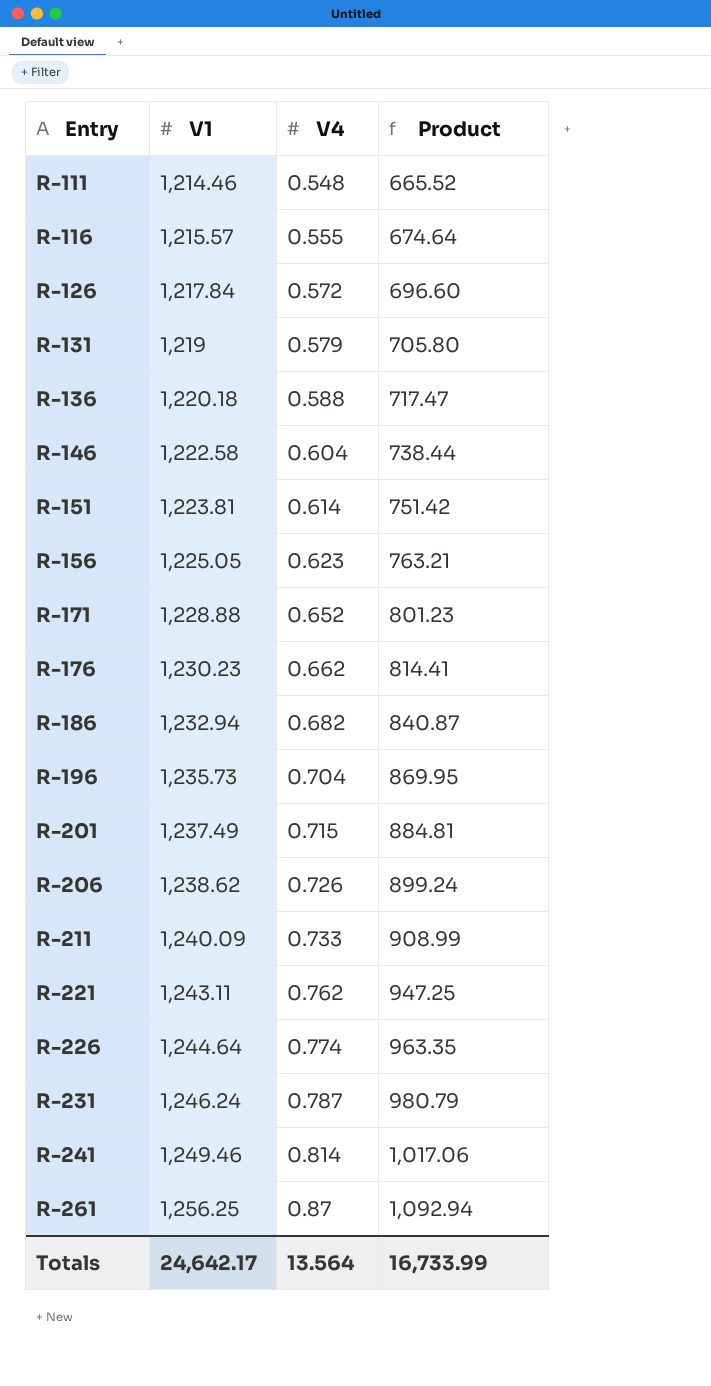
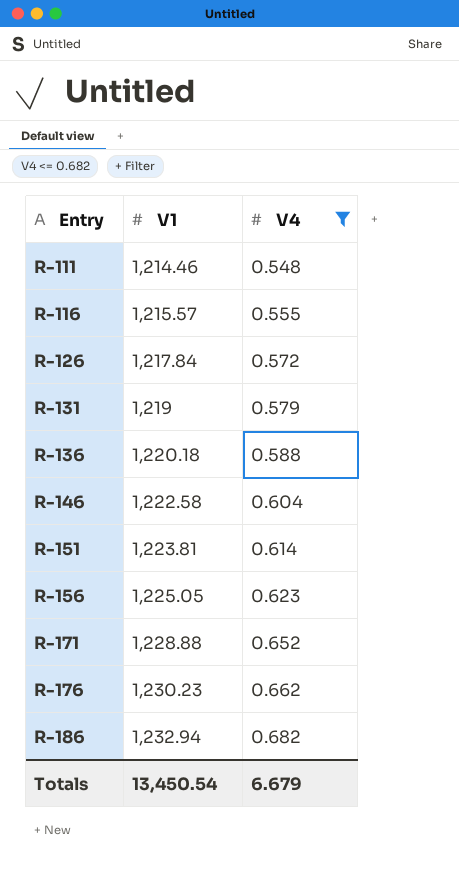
filter: none -> V4 <= 0.682
column Product | formula: [V1] * [V4] -> none
Totals | V1: 24,642.17 -> 13,450.54
Totals | V4: 13.564 -> 6.679

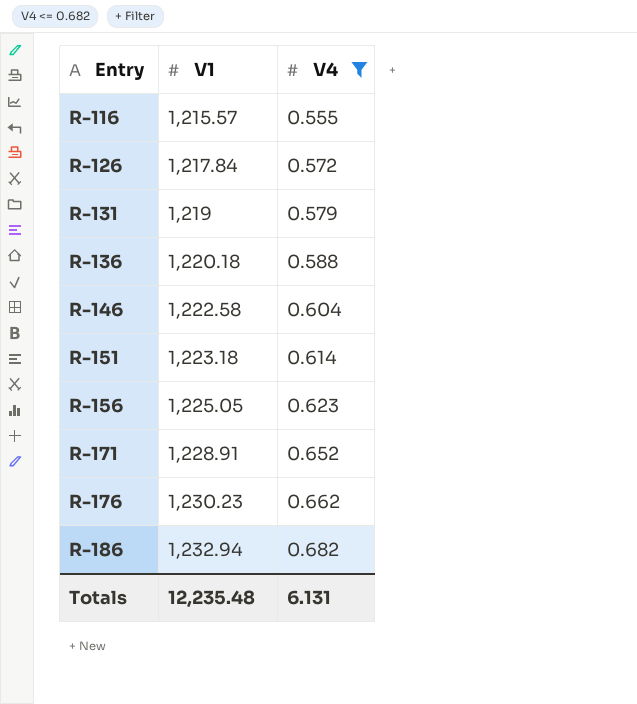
row R-111: 1,214.46 | 0.548 -> none
R-151 | V1: 1,223.81 -> 1,223.18
R-171 | V1: 1,228.88 -> 1,228.91
Totals | V1: 13,450.54 -> 12,235.48
Totals | V4: 6.679 -> 6.131

